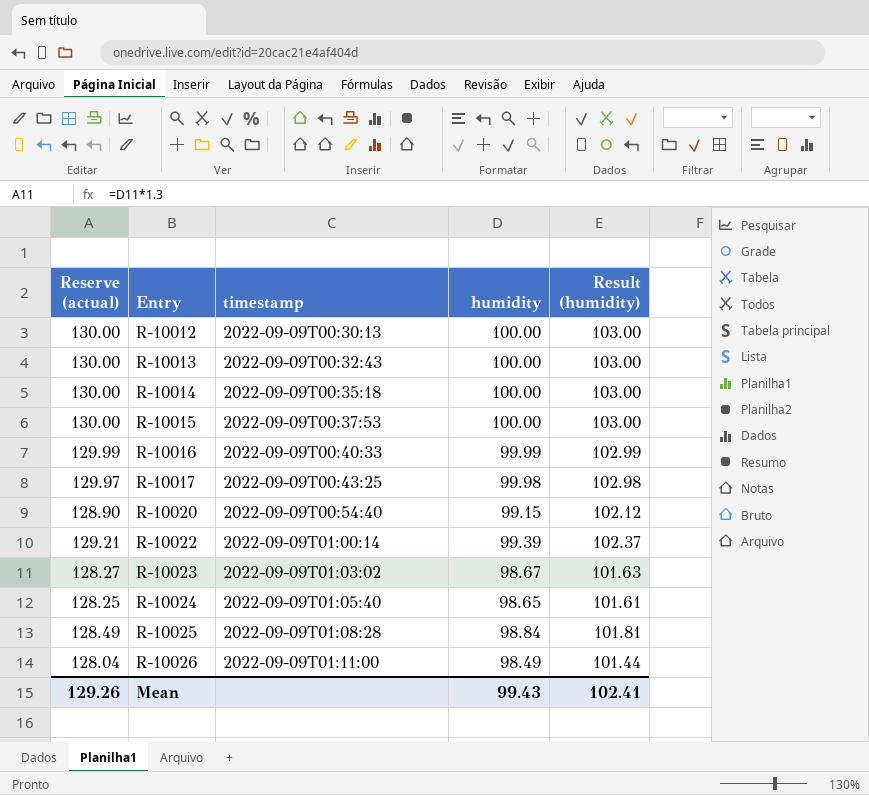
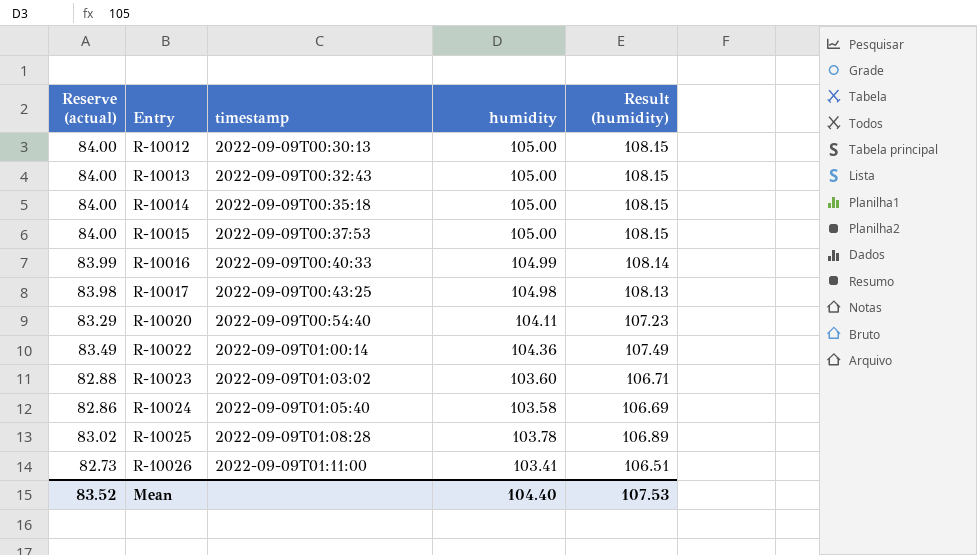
column Reserve (actual) | formula: [humidity] * 1.3 -> [humidity] * 0.8
R-10012 | humidity: 100.00 -> 105.00
R-10012 | Result (humidity): 103.00 -> 108.15
R-10013 | humidity: 100.00 -> 105.00
R-10013 | Result (humidity): 103.00 -> 108.15
R-10014 | humidity: 100.00 -> 105.00
R-10014 | Result (humidity): 103.00 -> 108.15
R-10015 | humidity: 100.00 -> 105.00
R-10015 | Result (humidity): 103.00 -> 108.15
R-10016 | humidity: 99.99 -> 104.99
R-10016 | Result (humidity): 102.99 -> 108.14
R-10017 | humidity: 99.98 -> 104.98
R-10017 | Result (humidity): 102.98 -> 108.13
R-10020 | humidity: 99.15 -> 104.11
R-10020 | Result (humidity): 102.12 -> 107.23
R-10022 | humidity: 99.39 -> 104.36
R-10022 | Result (humidity): 102.37 -> 107.49
R-10023 | humidity: 98.67 -> 103.60
R-10023 | Result (humidity): 101.63 -> 106.71
R-10024 | humidity: 98.65 -> 103.58
R-10024 | Result (humidity): 101.61 -> 106.69
R-10025 | humidity: 98.84 -> 103.78
R-10025 | Result (humidity): 101.81 -> 106.89
R-10026 | humidity: 98.49 -> 103.41
R-10026 | Result (humidity): 101.44 -> 106.51
Mean | Reserve (actual): 129.26 -> 83.52
Mean | humidity: 99.43 -> 104.40
Mean | Result (humidity): 102.41 -> 107.53

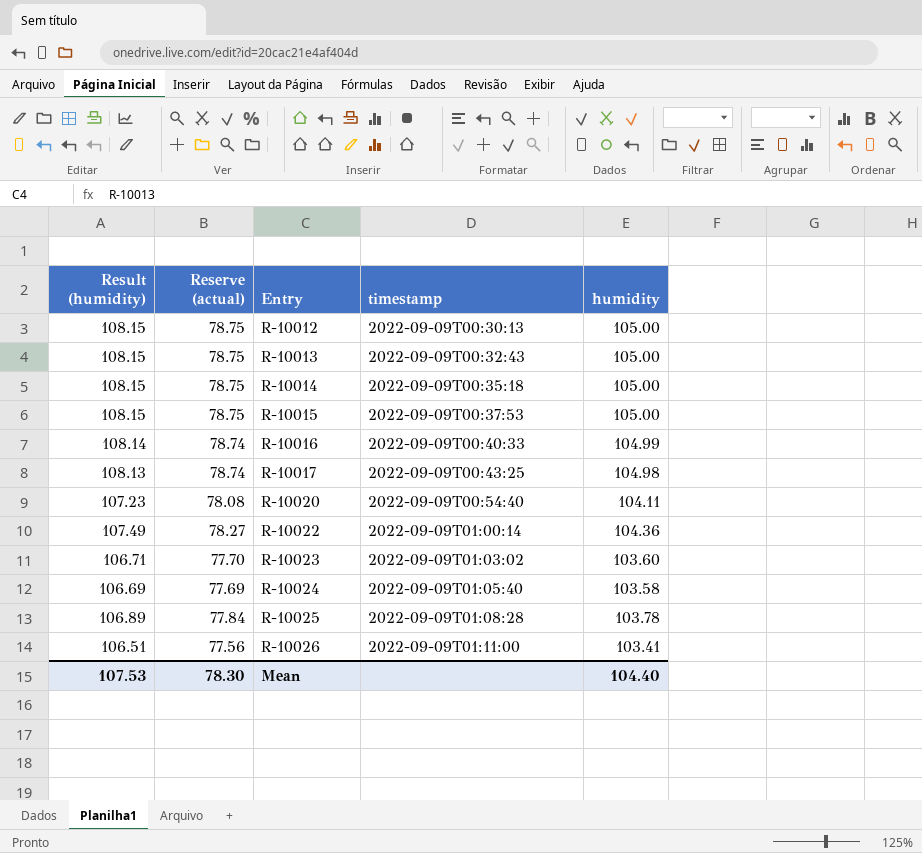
column Result (humidity) | position: 5 -> 1
column Reserve (actual) | formula: [humidity] * 0.8 -> [humidity] * 0.75
Mean | Reserve (actual): 83.52 -> 78.30

